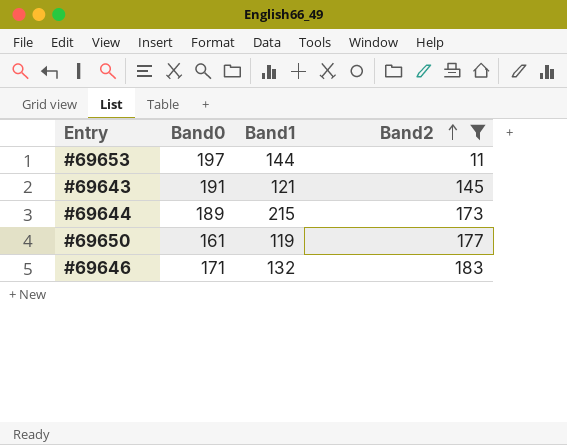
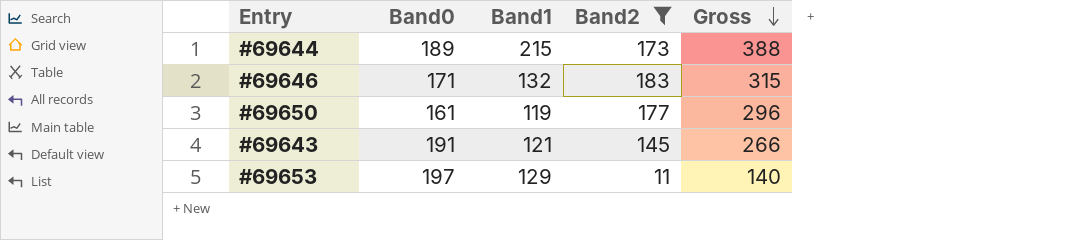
row order: Band2 ascending -> Gross descending
column Gross | formula: none -> [Band1] + [Band2]
#69653 | Band1: 144 -> 129

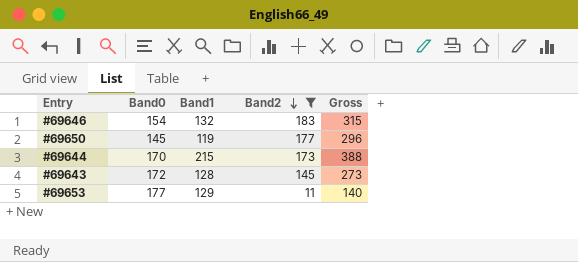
row order: Gross descending -> Band2 descending
#69646 | Band0: 171 -> 154
#69650 | Band0: 161 -> 145
#69644 | Band0: 189 -> 170
#69643 | Band0: 191 -> 172
#69643 | Band1: 121 -> 128
#69643 | Gross: 266 -> 273
#69653 | Band0: 197 -> 177

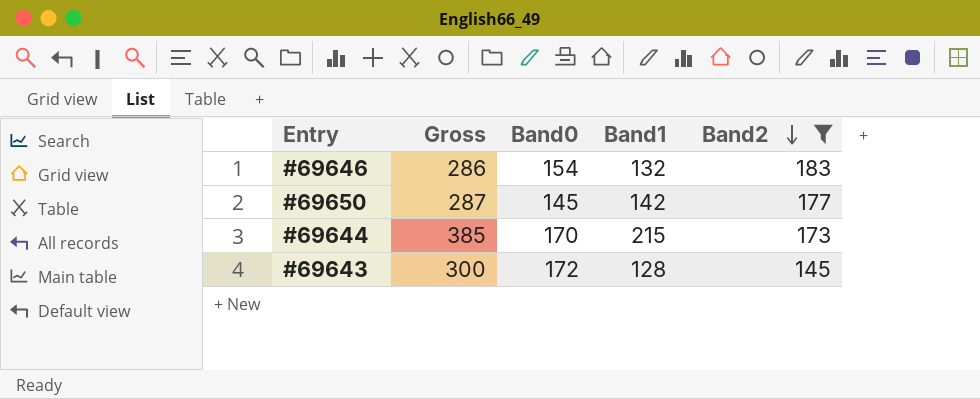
column Gross | formula: [Band1] + [Band2] -> [Band0] + [Band1]
column Gross | position: 5 -> 2
row #69653: 177 | 129 | 11 | 140 -> none
#69650 | Band1: 119 -> 142

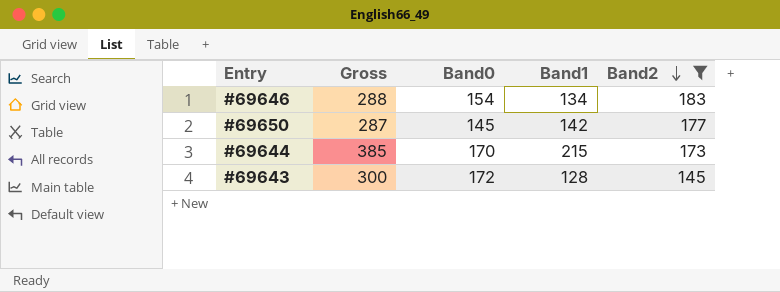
#69646 | Gross: 286 -> 288
#69646 | Band1: 132 -> 134

